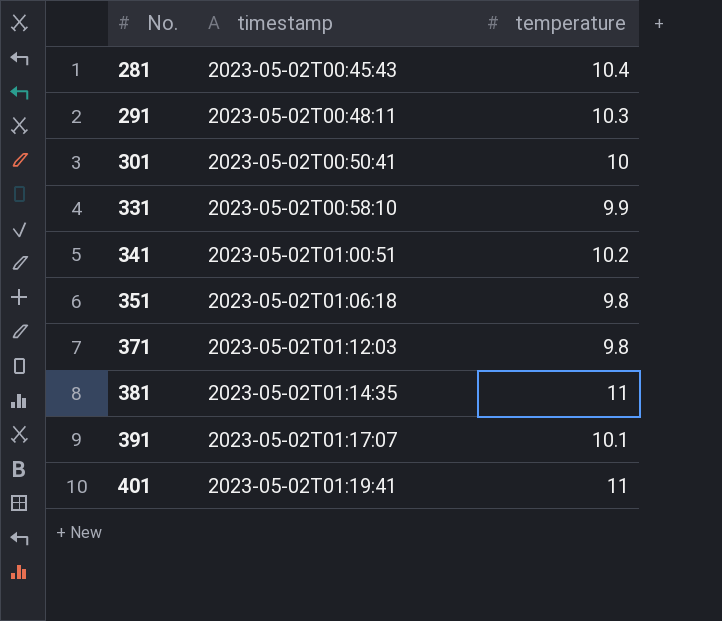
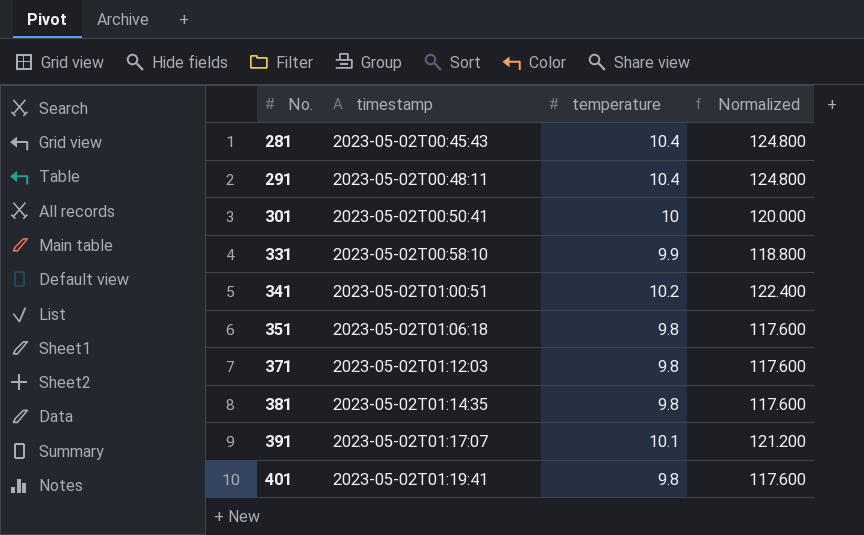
column Normalized | formula: none -> [temperature] * 12
291 | temperature: 10.3 -> 10.4
381 | temperature: 11 -> 9.8
401 | temperature: 11 -> 9.8

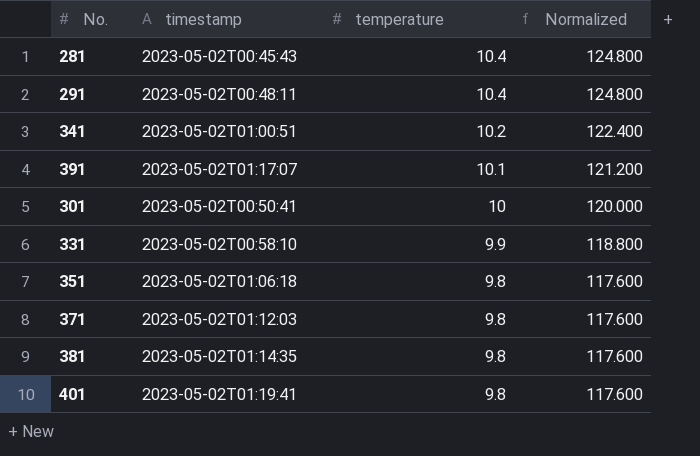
row order: No. ascending -> temperature descending

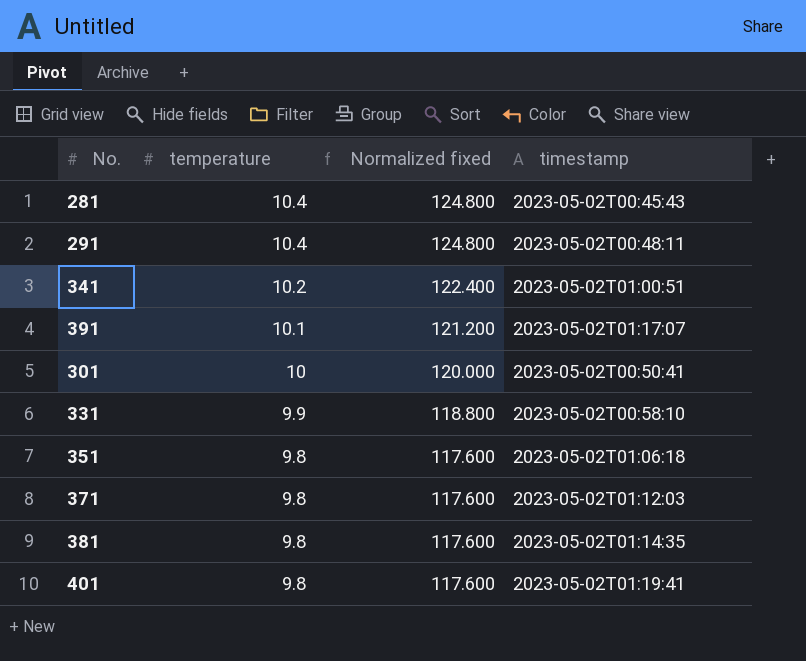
column name: Normalized -> Normalized fixed
column timestamp | position: 2 -> 4

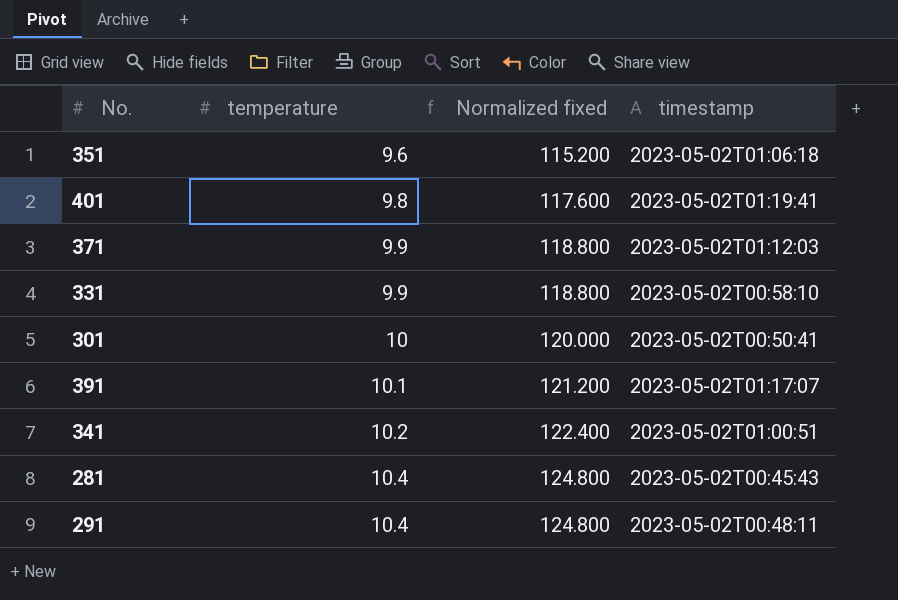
row order: temperature descending -> temperature ascending
row 381: 9.8 | 117.600 | 2023-05-02T01:14:35 -> none
351 | temperature: 9.8 -> 9.6
351 | Normalized fixed: 117.600 -> 115.200
371 | temperature: 9.8 -> 9.9
371 | Normalized fixed: 117.600 -> 118.800

